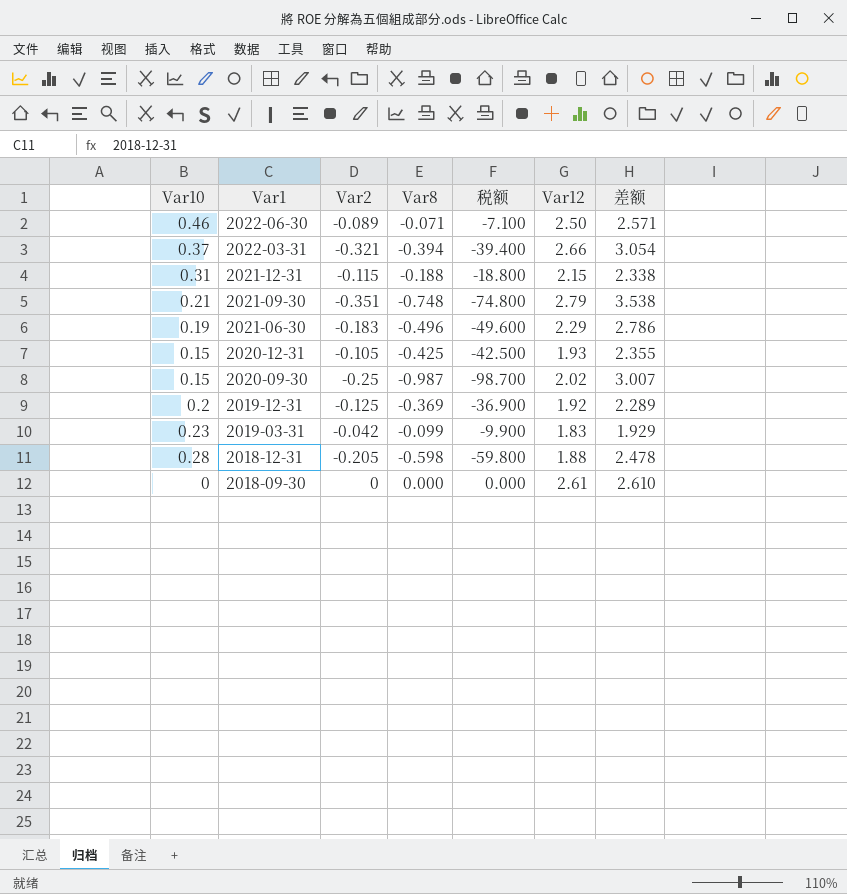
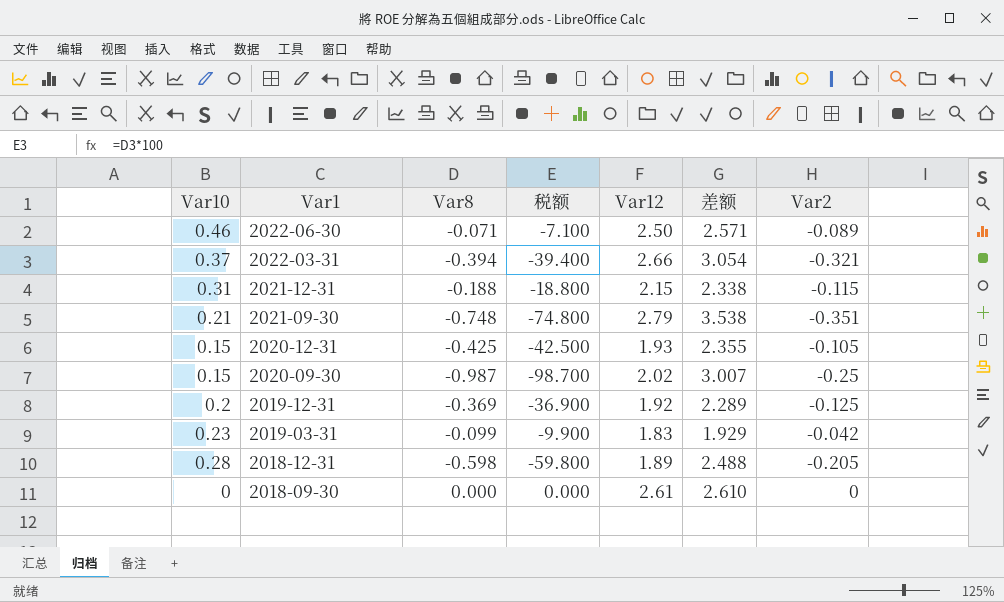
column Var2 | position: 3 -> 7
row 2021-06-30: 0.19 | -0.183 | -0.496 | -49.600 | 2.29 | 2.786 -> none
2018-12-31 | Var12: 1.88 -> 1.89
2018-12-31 | 差额: 2.478 -> 2.488

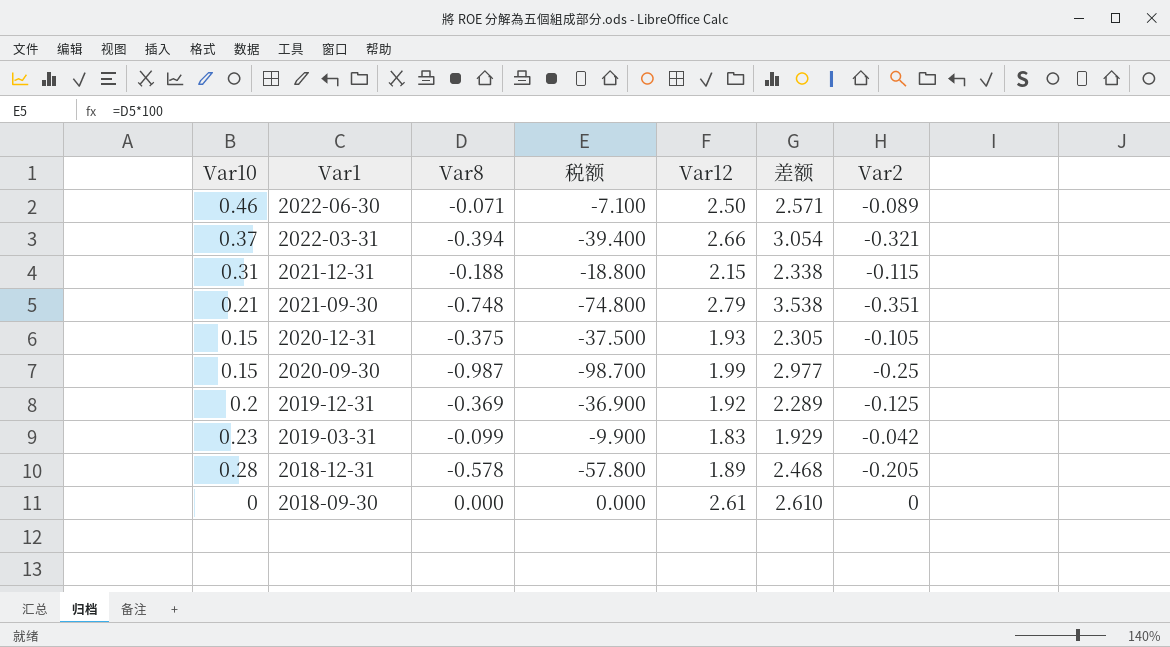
2020-12-31 | Var8: -0.425 -> -0.375
2020-12-31 | 税额: -42.500 -> -37.500
2020-12-31 | 差额: 2.355 -> 2.305
2020-09-30 | Var12: 2.02 -> 1.99
2020-09-30 | 差额: 3.007 -> 2.977
2018-12-31 | Var8: -0.598 -> -0.578
2018-12-31 | 税额: -59.800 -> -57.800
2018-12-31 | 差额: 2.488 -> 2.468

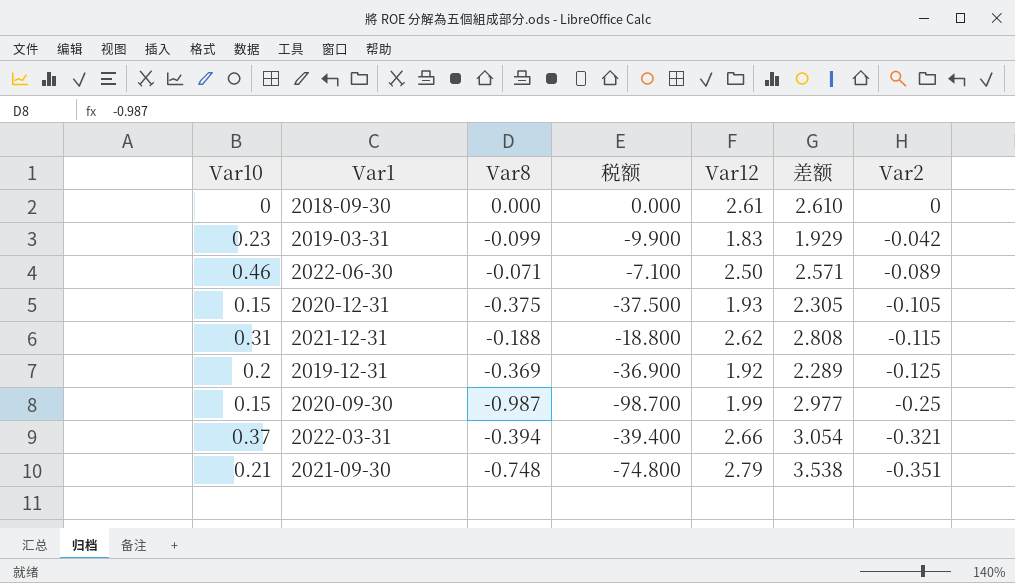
row order: Var1 descending -> Var2 descending
row 2018-12-31: 0.28 | -0.578 | -57.800 | 1.89 | 2.468 | -0.205 -> none
2021-12-31 | Var12: 2.15 -> 2.62
2021-12-31 | 差额: 2.338 -> 2.808

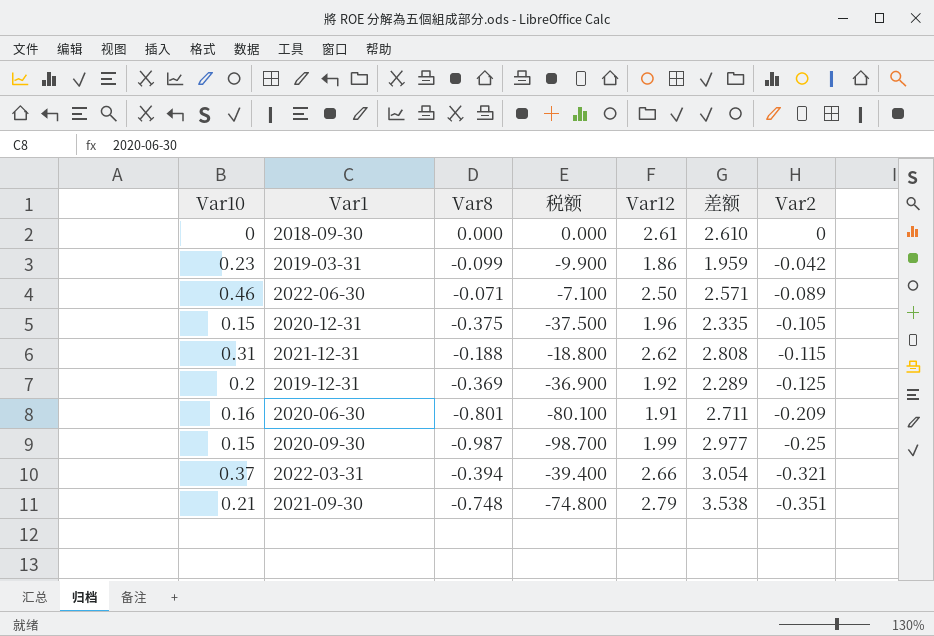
2019-03-31 | Var12: 1.83 -> 1.86
2019-03-31 | 差额: 1.929 -> 1.959
2020-12-31 | Var12: 1.93 -> 1.96
2020-12-31 | 差额: 2.305 -> 2.335
row 2020-06-30: none -> 0.16 | -0.801 | -80.100 | 1.91 | 2.711 | -0.209

